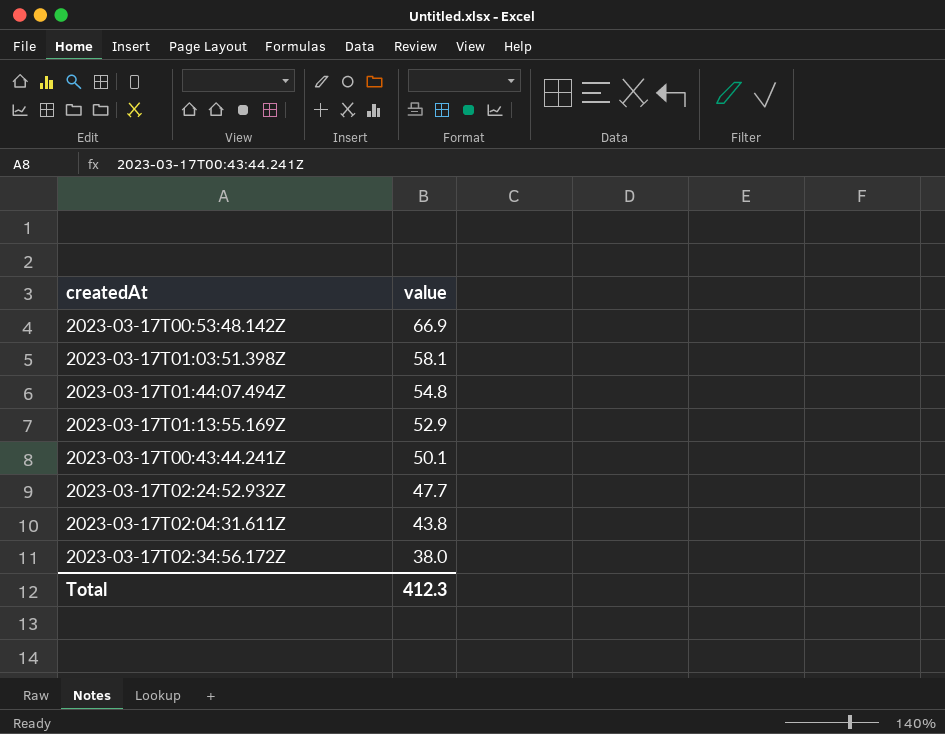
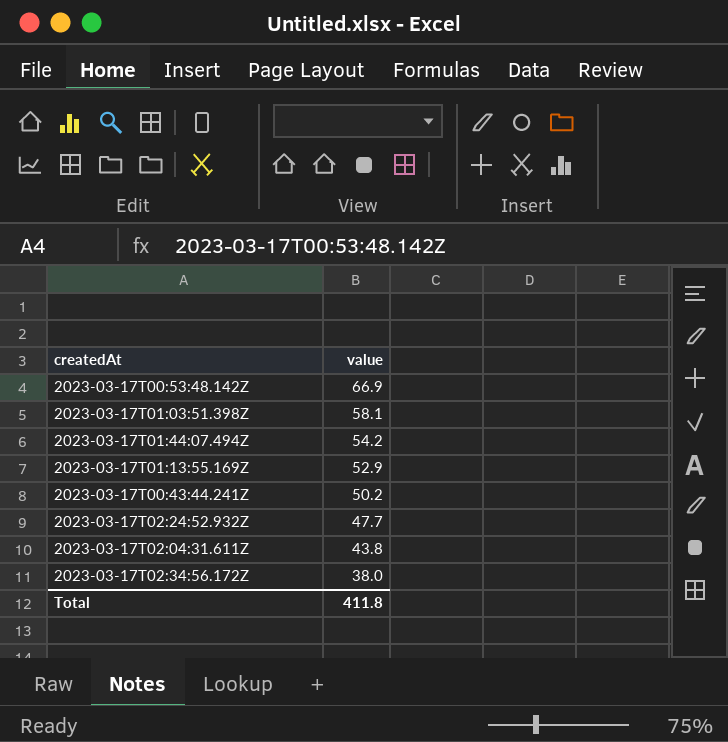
2023-03-17T01:44:07.494Z | value: 54.8 -> 54.2
2023-03-17T00:43:44.241Z | value: 50.1 -> 50.2
Total | value: 412.3 -> 411.8

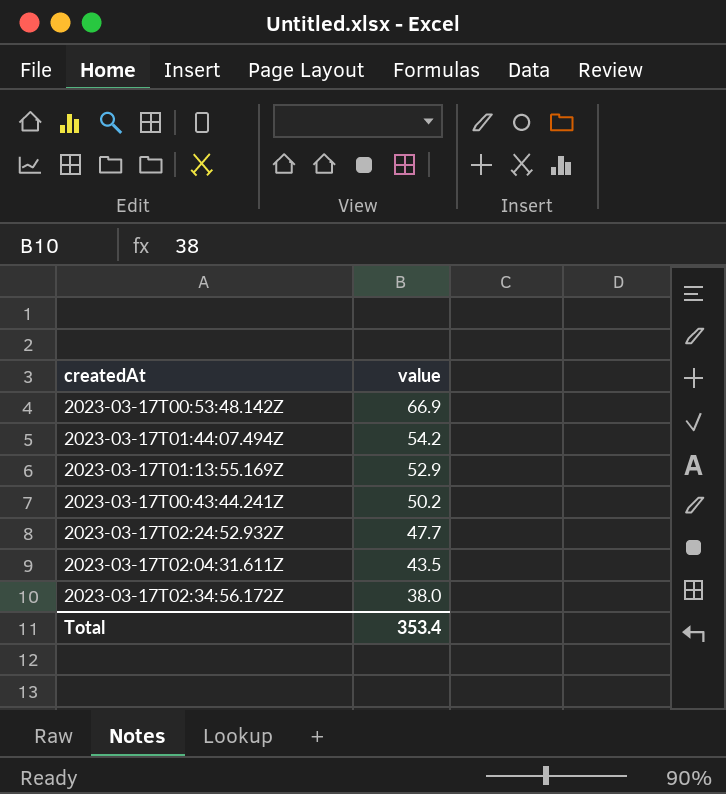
row 2023-03-17T01:03:51.398Z: 58.1 -> none
2023-03-17T02:04:31.611Z | value: 43.8 -> 43.5
Total | value: 411.8 -> 353.4

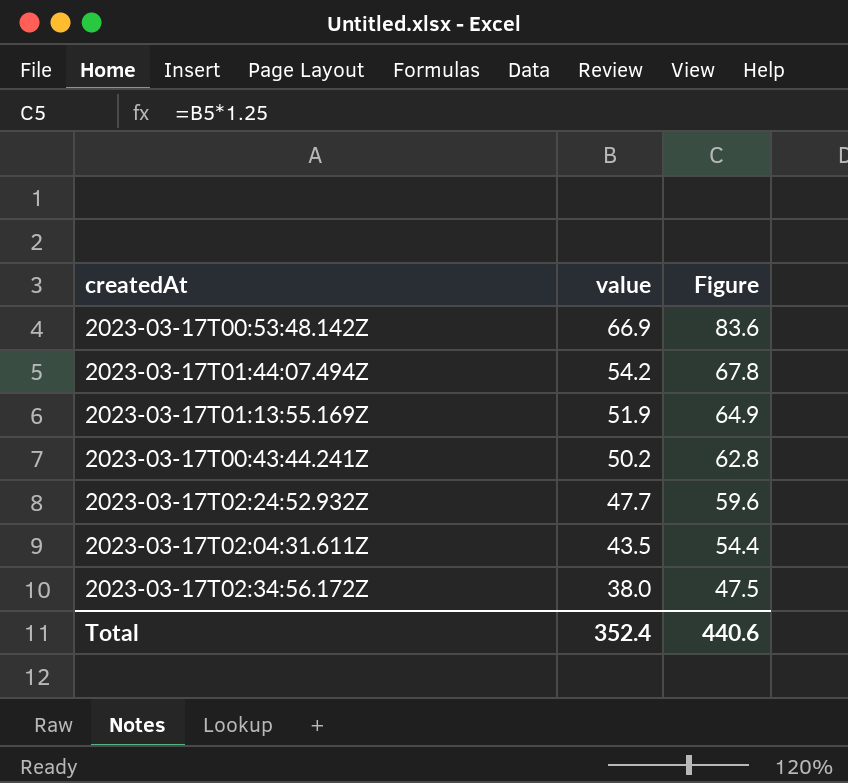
column Figure | formula: none -> [value] * 1.25
2023-03-17T01:13:55.169Z | value: 52.9 -> 51.9
Total | value: 353.4 -> 352.4

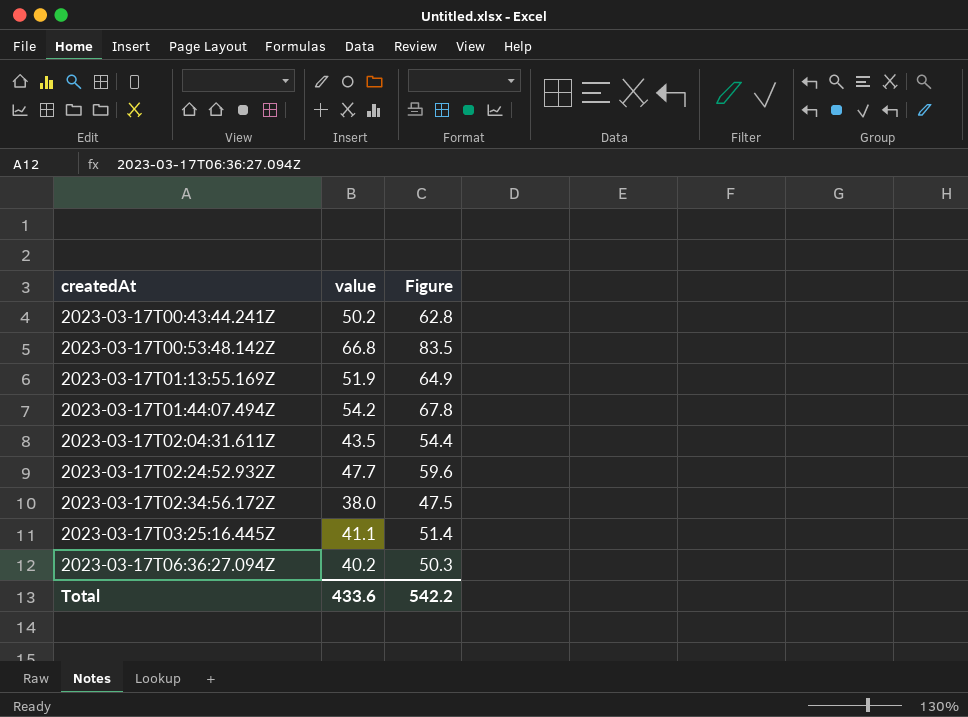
row order: value descending -> createdAt ascending
2023-03-17T00:53:48.142Z | value: 66.9 -> 66.8
2023-03-17T00:53:48.142Z | Figure: 83.6 -> 83.5
row 2023-03-17T03:25:16.445Z: none -> 41.1 | 51.4
row 2023-03-17T06:36:27.094Z: none -> 40.2 | 50.3
Total | value: 352.4 -> 433.6
Total | Figure: 440.6 -> 542.2

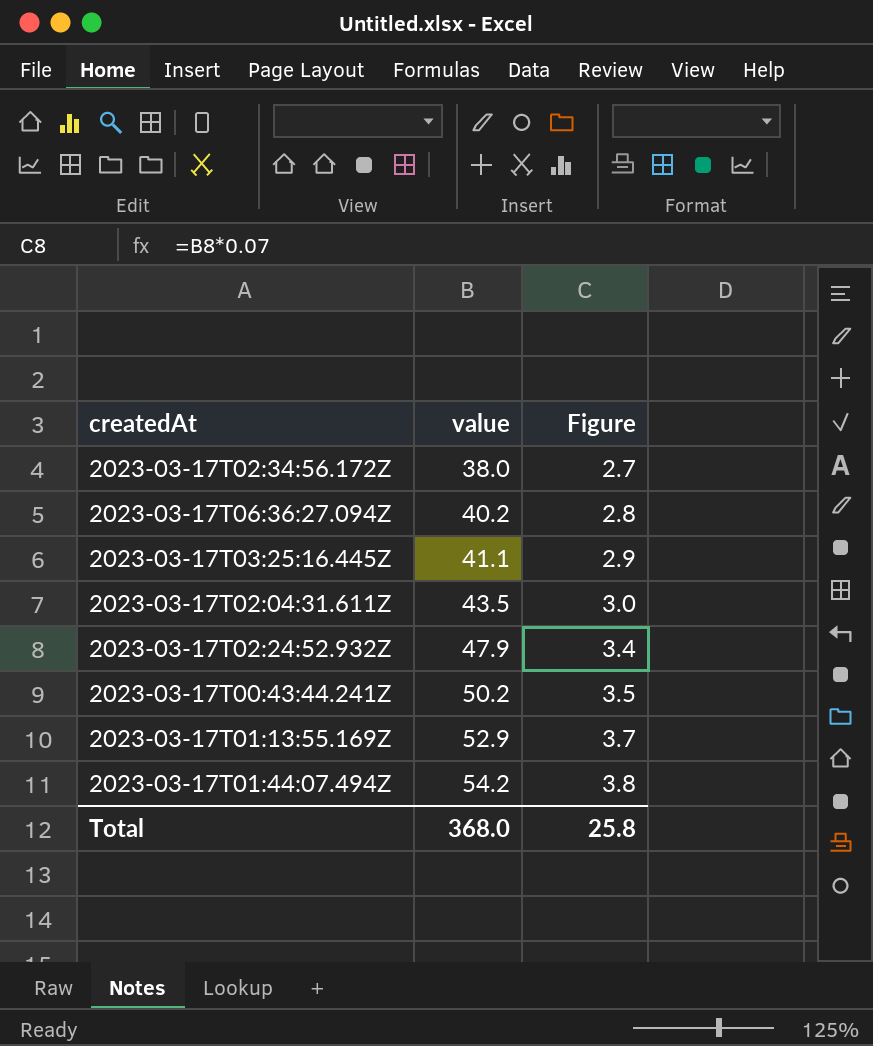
row order: createdAt ascending -> value ascending
column Figure | formula: [value] * 1.25 -> [value] * 0.07
row 2023-03-17T00:53:48.142Z: 66.8 | 83.5 -> none
2023-03-17T02:24:52.932Z | value: 47.7 -> 47.9
2023-03-17T01:13:55.169Z | value: 51.9 -> 52.9
Total | value: 433.6 -> 368.0
Total | Figure: 542.2 -> 25.8

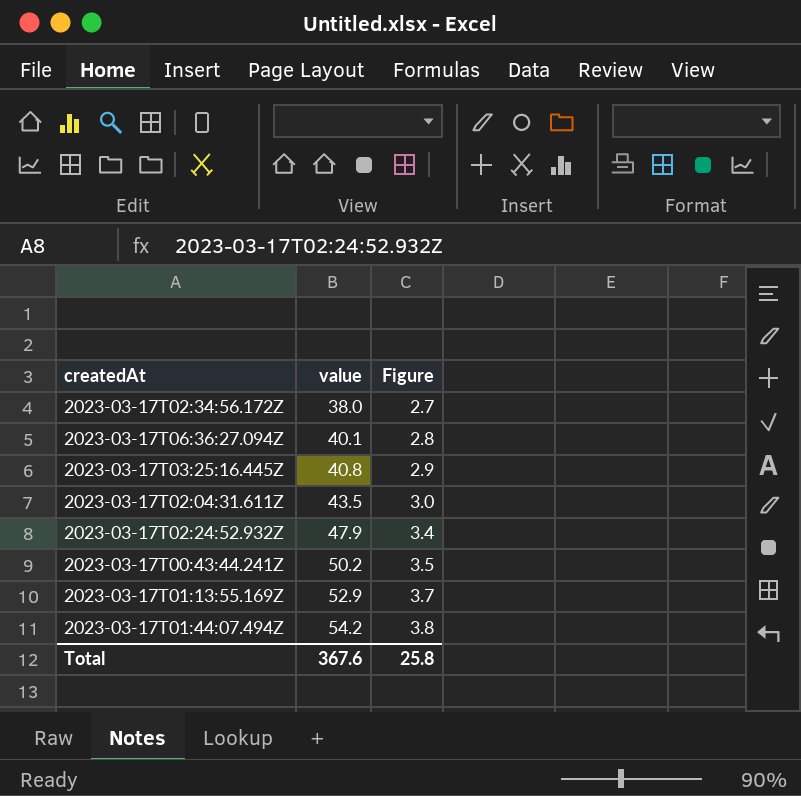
2023-03-17T06:36:27.094Z | value: 40.2 -> 40.1
2023-03-17T03:25:16.445Z | value: 41.1 -> 40.8
Total | value: 368.0 -> 367.6

